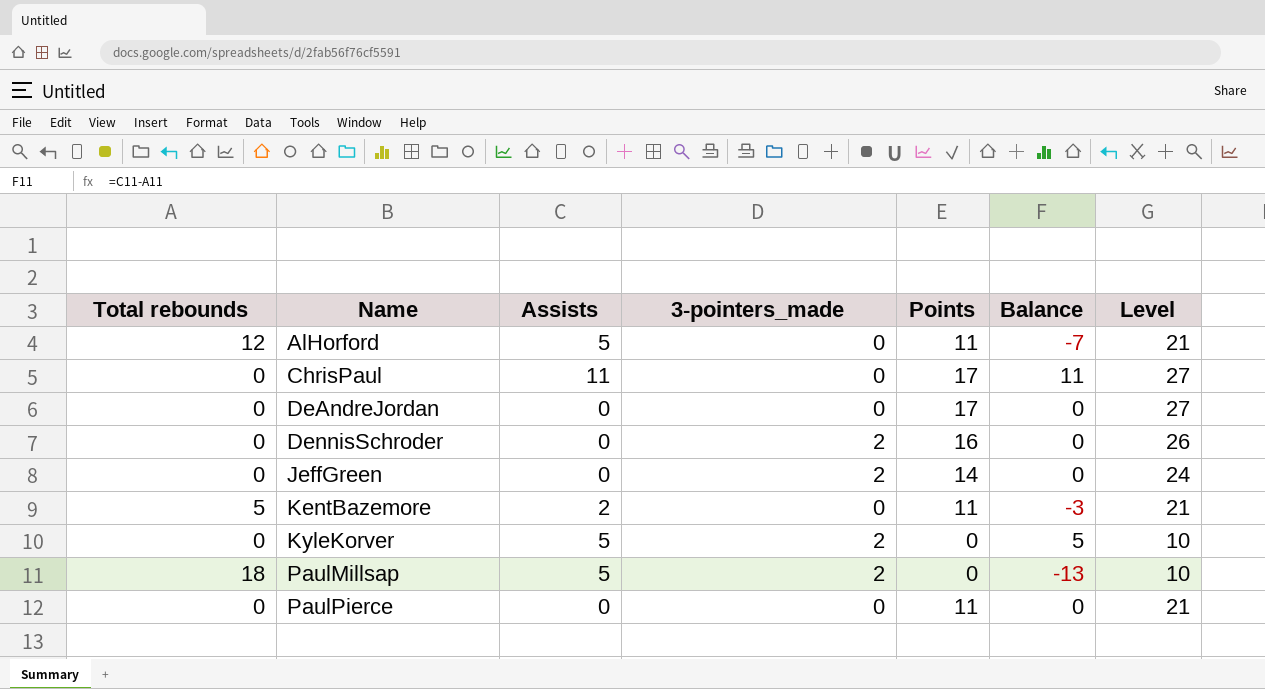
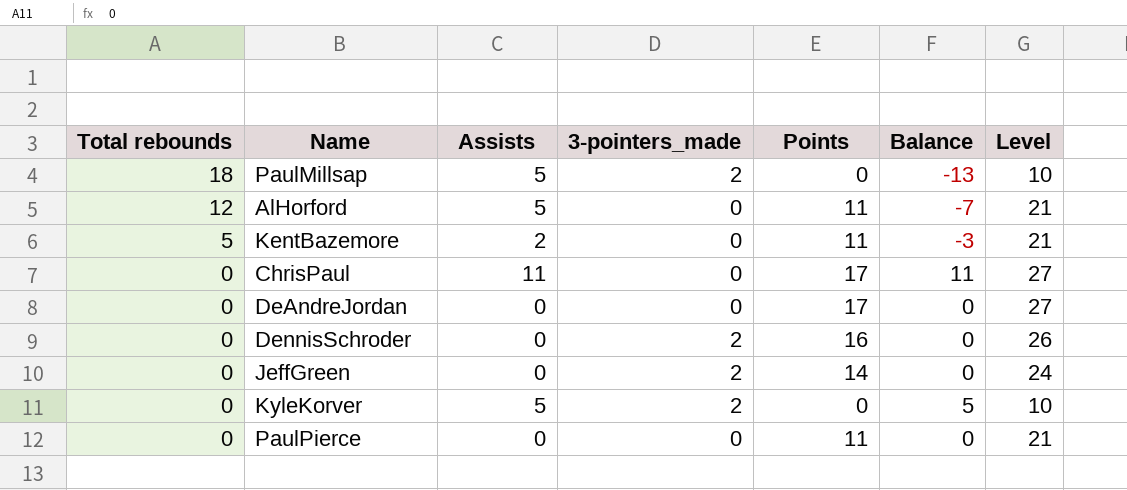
row order: Name ascending -> Total rebounds descending

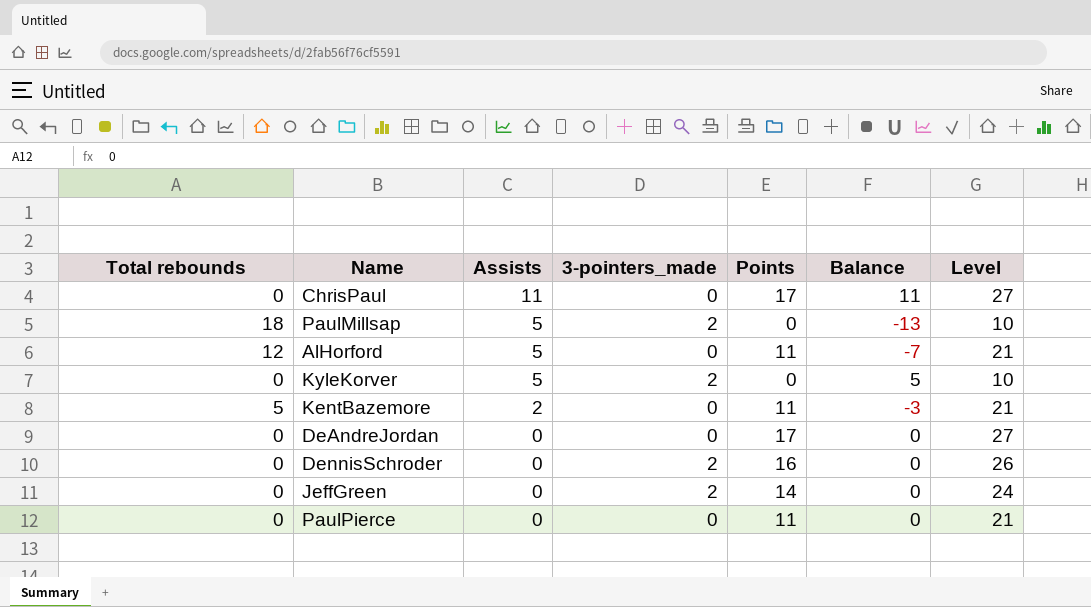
row order: Total rebounds descending -> Assists descending

